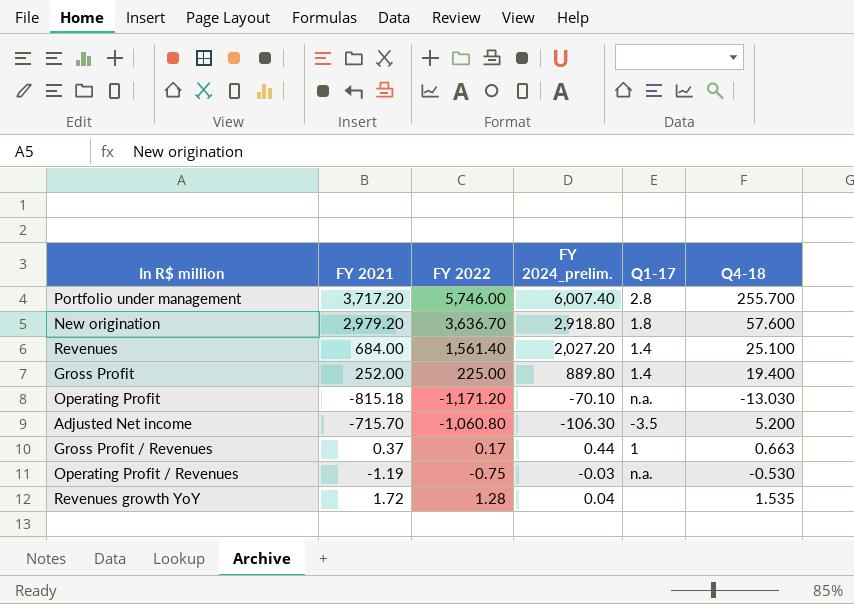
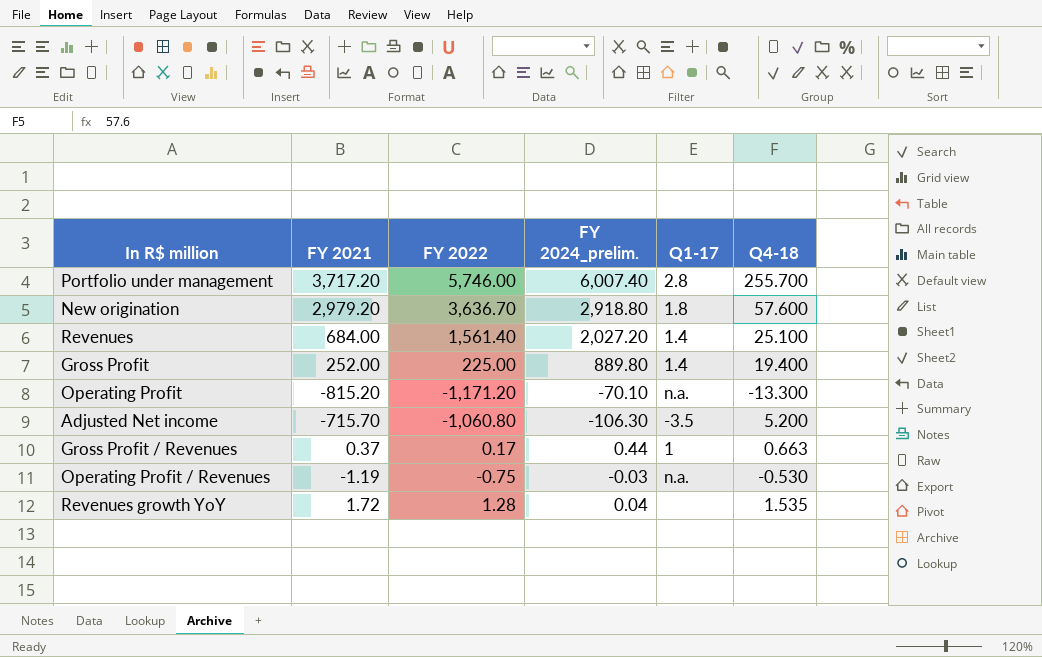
Operating Profit | FY 2021: -815.18 -> -815.20
Operating Profit | Q4-18: -13.030 -> -13.300

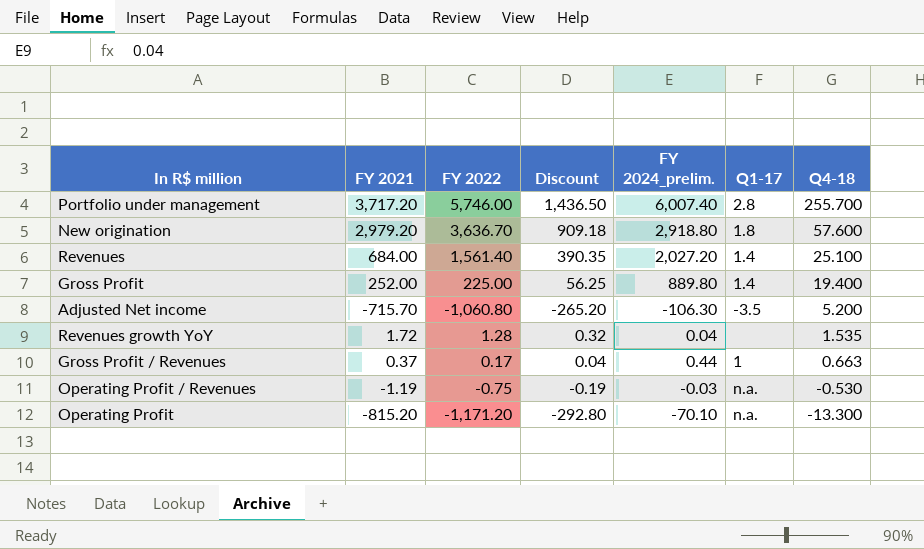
row order: none -> Q4-18 descending
column Discount | formula: none -> [FY 2022] * 0.25

